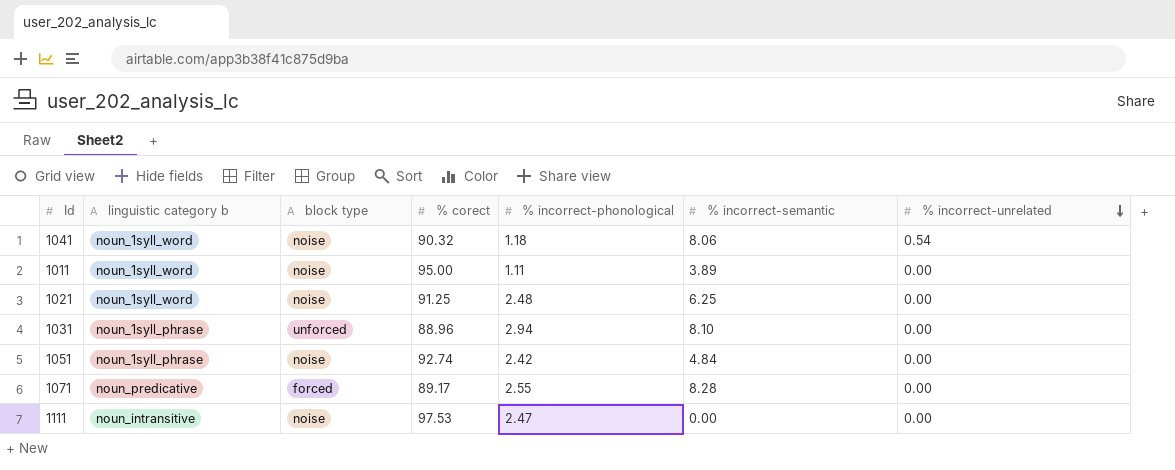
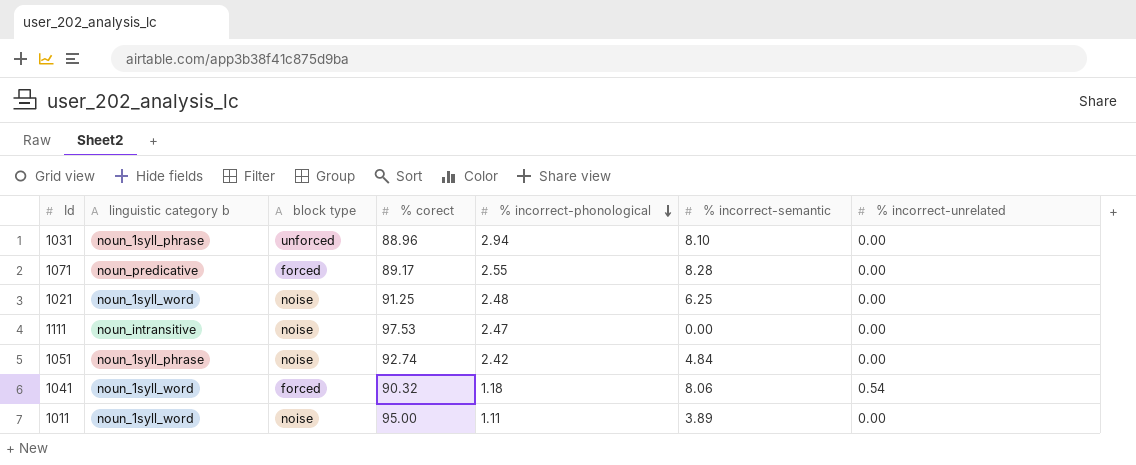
row order: % incorrect-unrelated descending -> % incorrect-phonological descending
1041 | block type: noise -> forced

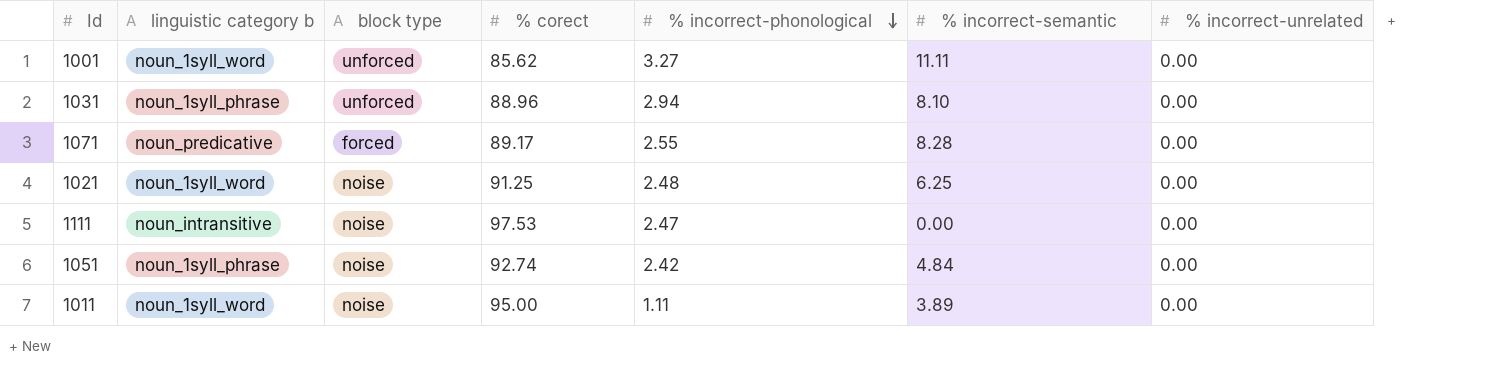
row 1041: noun_1syll_word | forced | 90.32 | 1.18 | 8.06 | 0.54 -> none
row 1001: none -> noun_1syll_word | unforced | 85.62 | 3.27 | 11.11 | 0.00

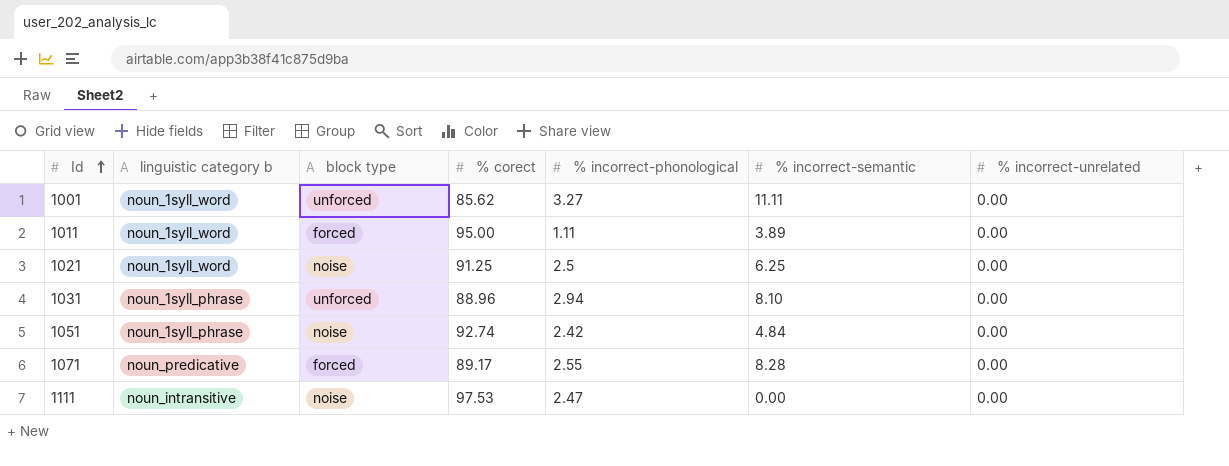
row order: % incorrect-phonological descending -> Id ascending
1011 | block type: noise -> forced
1021 | % incorrect-phonological: 2.48 -> 2.5

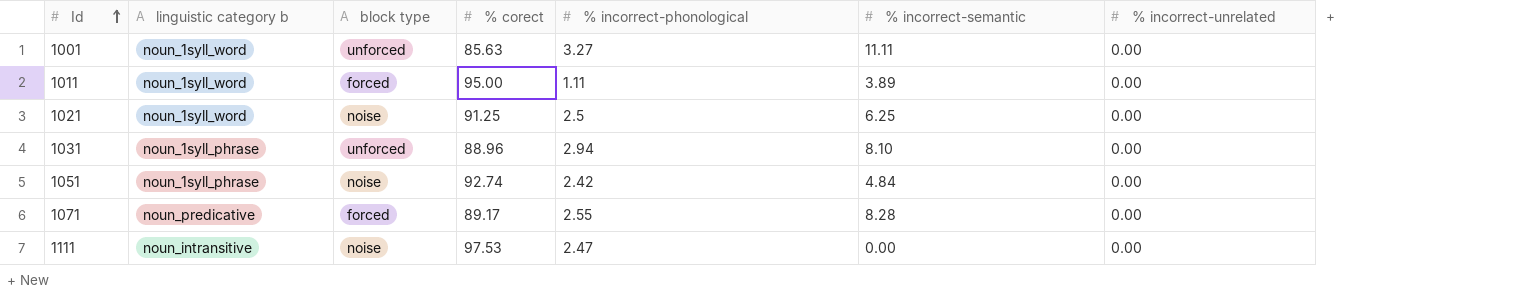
1001 | % corect: 85.62 -> 85.63

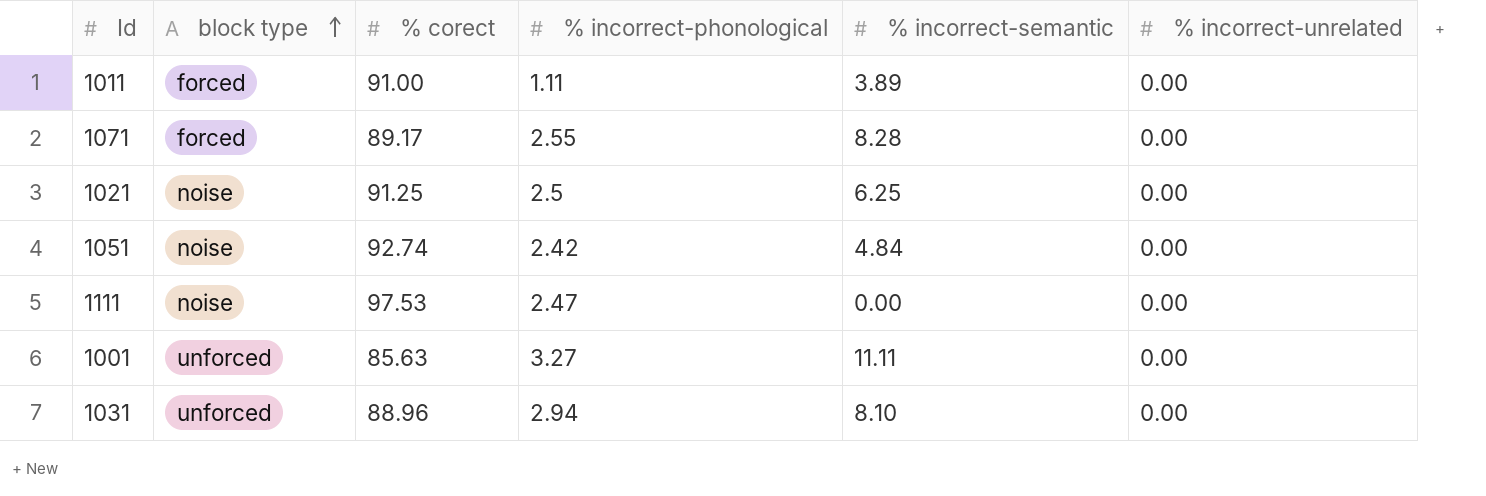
row order: Id ascending -> block type ascending
column linguistic category b | position: 2 -> none
1011 | % corect: 95.00 -> 91.00

